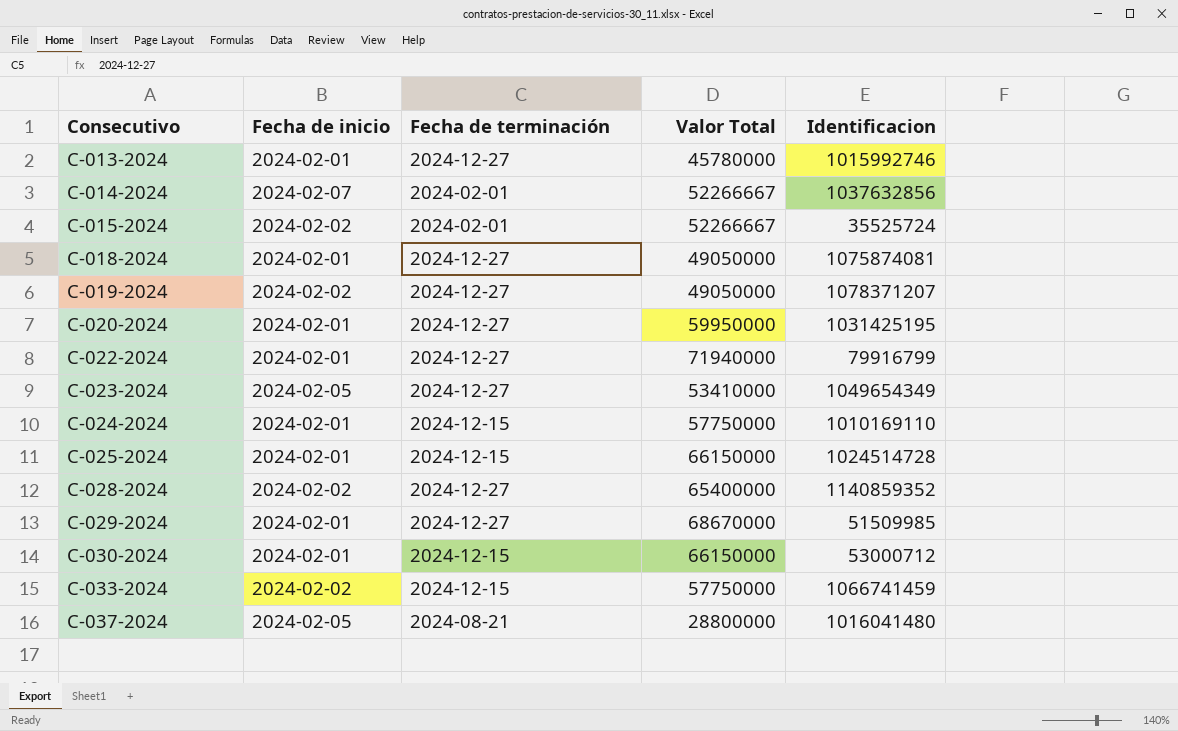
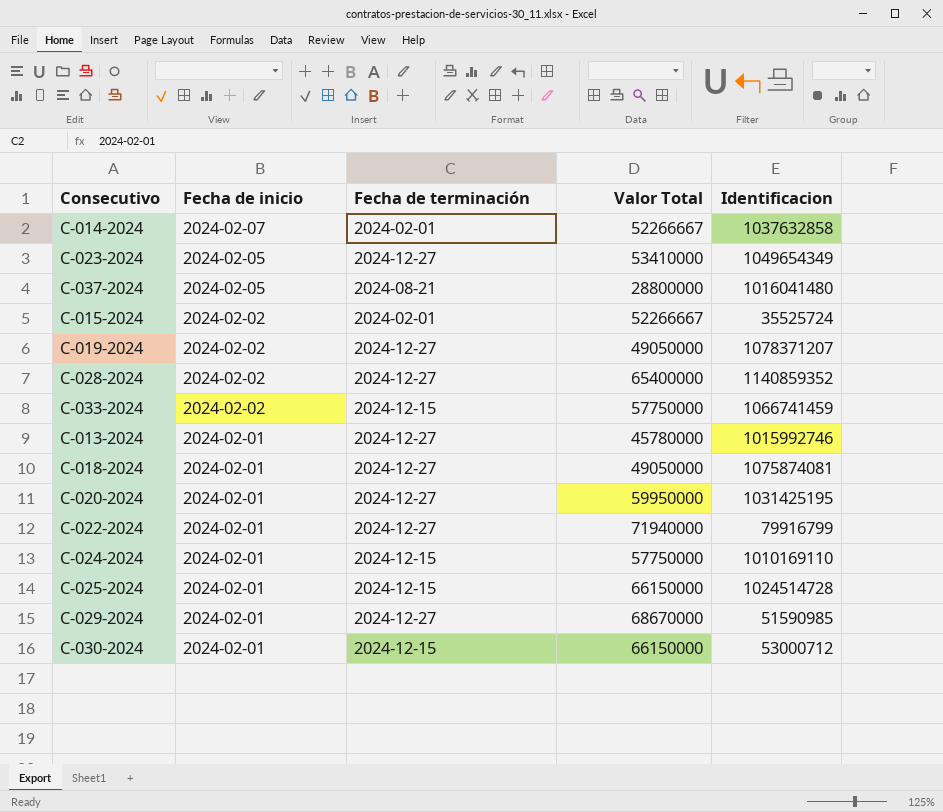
row order: Consecutivo ascending -> Fecha de inicio descending
C-014-2024 | Identificacion: 1037632856 -> 1037632858
C-029-2024 | Identificacion: 51509985 -> 51590985

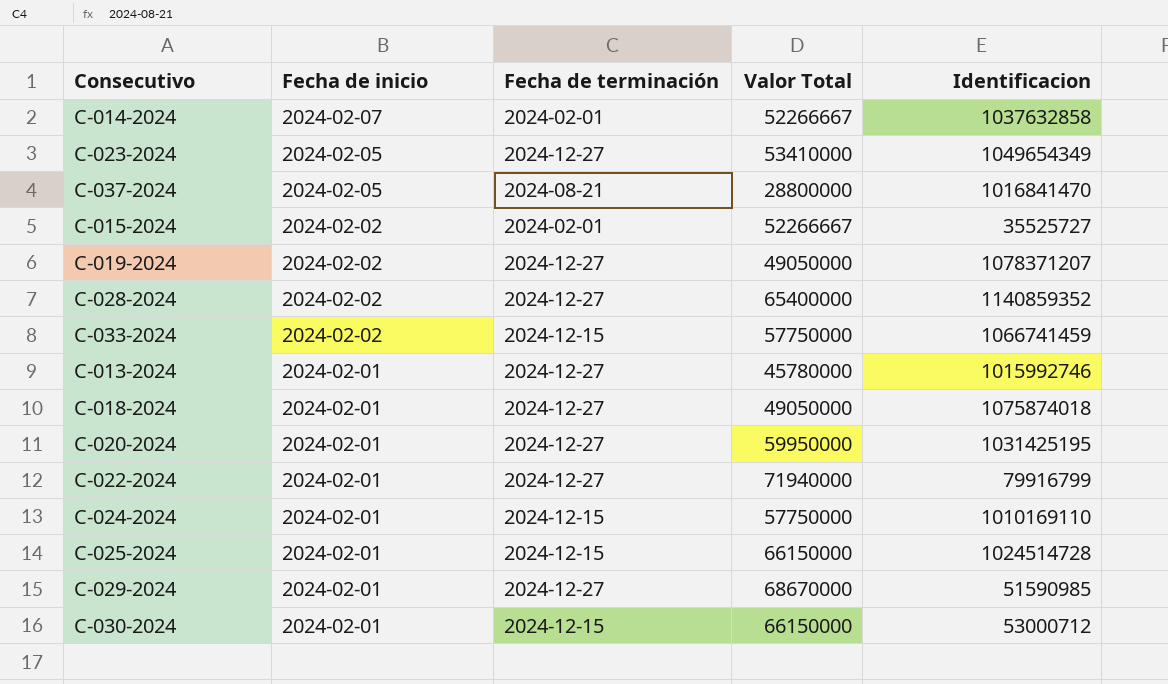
C-037-2024 | Identificacion: 1016041480 -> 1016841470
C-015-2024 | Identificacion: 35525724 -> 35525727
C-018-2024 | Identificacion: 1075874081 -> 1075874018

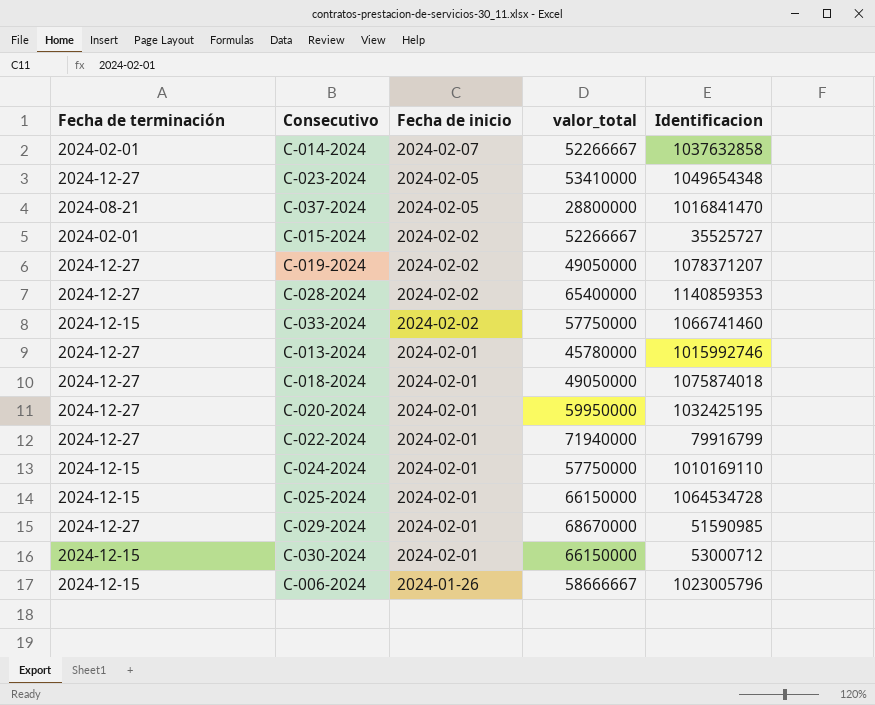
column Fecha de terminación | position: 3 -> 1
column name: Valor Total -> valor_total
C-023-2024 | Identificacion: 1049654349 -> 1049654348
C-028-2024 | Identificacion: 1140859352 -> 1140859353
C-033-2024 | Identificacion: 1066741459 -> 1066741460
C-020-2024 | Identificacion: 1031425195 -> 1032425195
C-025-2024 | Identificacion: 1024514728 -> 1064534728
row C-006-2024: none -> 2024-12-15 | 2024-01-26 | 58666667 | 1023005796

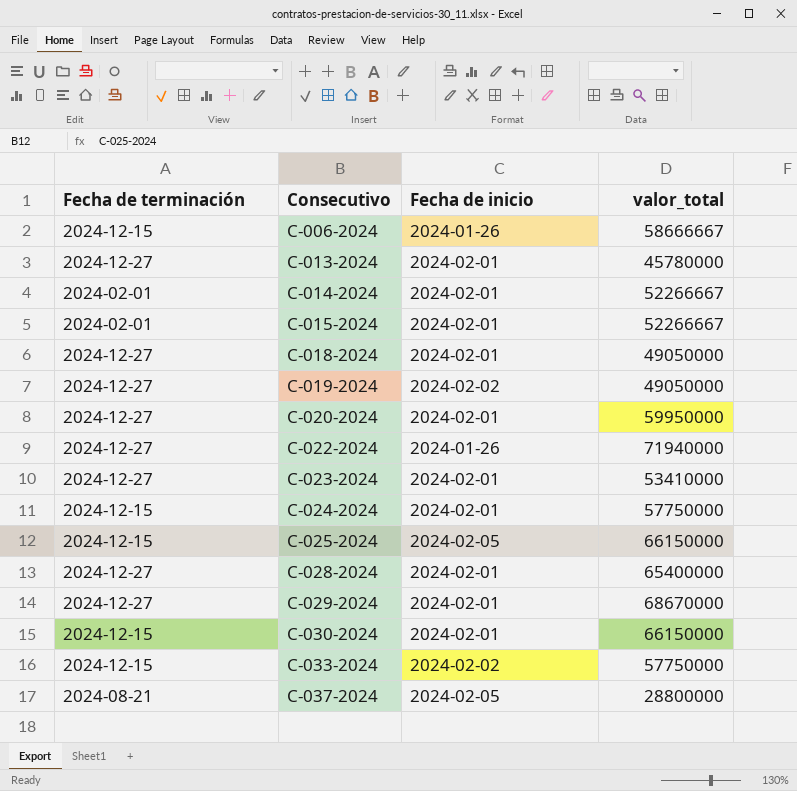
row order: Fecha de inicio descending -> Consecutivo ascending
column Identificacion | position: 5 -> none
C-014-2024 | Fecha de inicio: 2024-02-07 -> 2024-02-01
C-015-2024 | Fecha de inicio: 2024-02-02 -> 2024-02-01
C-022-2024 | Fecha de inicio: 2024-02-01 -> 2024-01-26
C-023-2024 | Fecha de inicio: 2024-02-05 -> 2024-02-01
C-025-2024 | Fecha de inicio: 2024-02-01 -> 2024-02-05
C-028-2024 | Fecha de inicio: 2024-02-02 -> 2024-02-01

